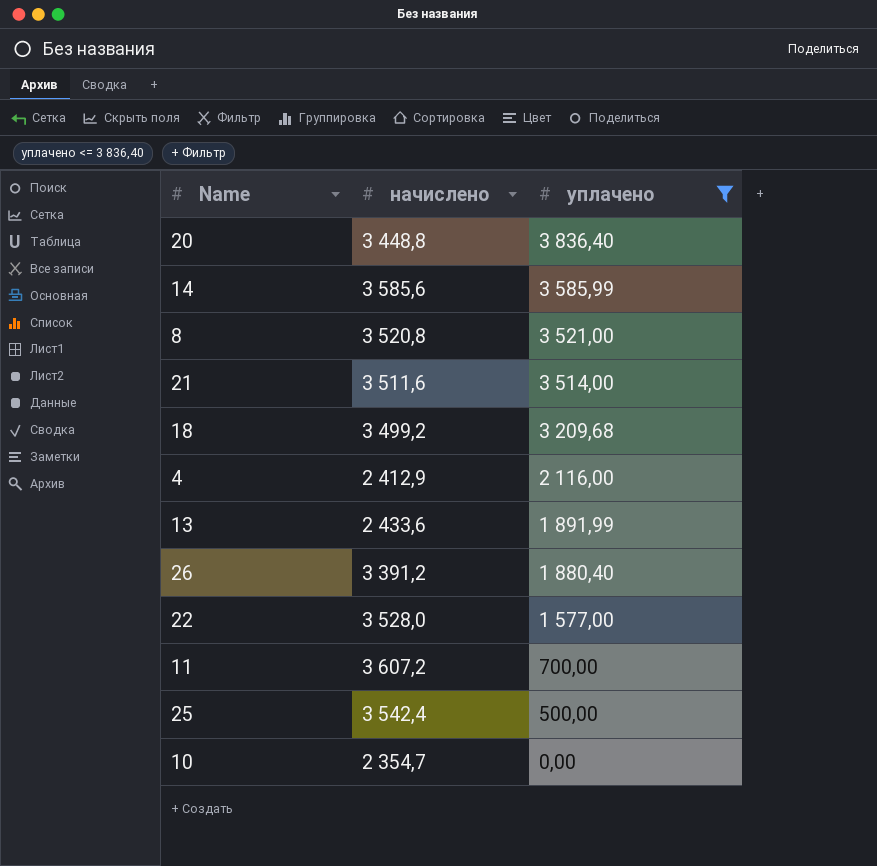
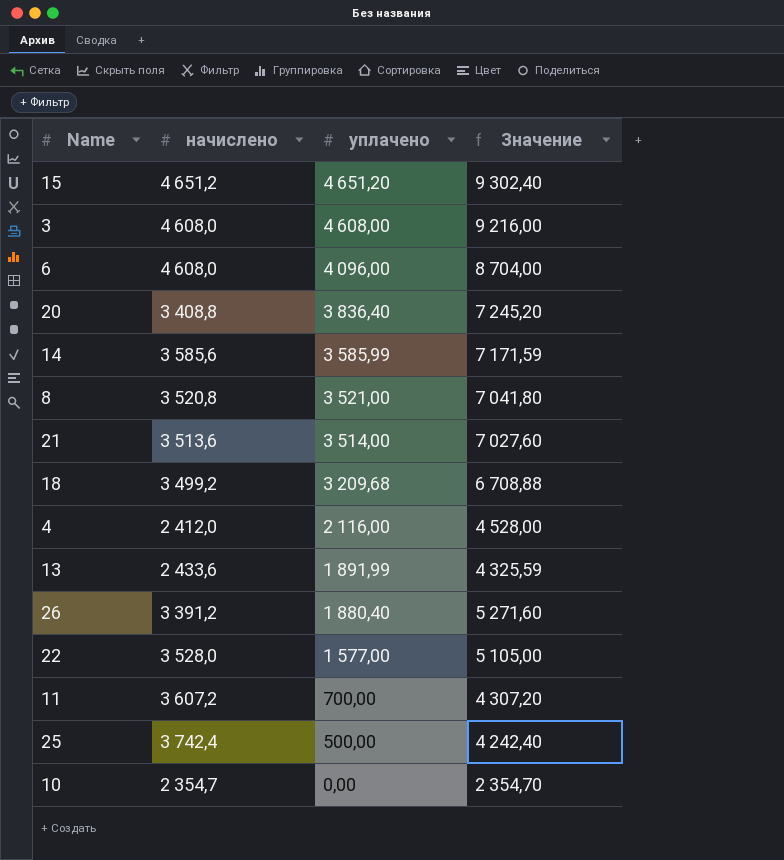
filter: уплачено <= 3 836,40 -> none
column Значение | formula: none -> [начислено] + [уплачено]
20 | начислено: 3 448,8 -> 3 408,8
21 | начислено: 3 511,6 -> 3 513,6
4 | начислено: 2 412,9 -> 2 412,0
25 | начислено: 3 542,4 -> 3 742,4

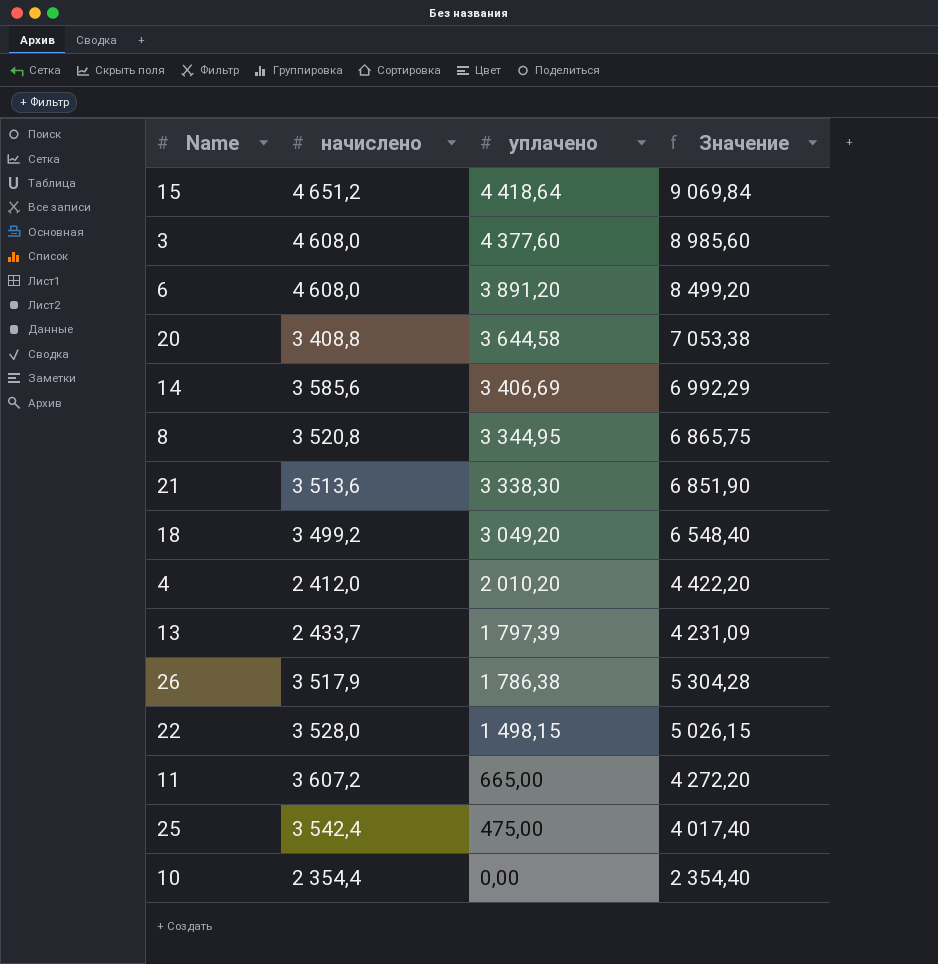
15 | уплачено: 4 651,20 -> 4 418,64
15 | Значение: 9 302,40 -> 9 069,84
3 | уплачено: 4 608,00 -> 4 377,60
3 | Значение: 9 216,00 -> 8 985,60
6 | уплачено: 4 096,00 -> 3 891,20
6 | Значение: 8 704,00 -> 8 499,20
20 | уплачено: 3 836,40 -> 3 644,58
20 | Значение: 7 245,20 -> 7 053,38
14 | уплачено: 3 585,99 -> 3 406,69
14 | Значение: 7 171,59 -> 6 992,29
8 | уплачено: 3 521,00 -> 3 344,95
8 | Значение: 7 041,80 -> 6 865,75
21 | уплачено: 3 514,00 -> 3 338,30
21 | Значение: 7 027,60 -> 6 851,90
18 | уплачено: 3 209,68 -> 3 049,20
18 | Значение: 6 708,88 -> 6 548,40
4 | уплачено: 2 116,00 -> 2 010,20
4 | Значение: 4 528,00 -> 4 422,20
13 | начислено: 2 433,6 -> 2 433,7
13 | уплачено: 1 891,99 -> 1 797,39
13 | Значение: 4 325,59 -> 4 231,09
26 | начислено: 3 391,2 -> 3 517,9
26 | уплачено: 1 880,40 -> 1 786,38
26 | Значение: 5 271,60 -> 5 304,28
22 | уплачено: 1 577,00 -> 1 498,15
22 | Значение: 5 105,00 -> 5 026,15
11 | уплачено: 700,00 -> 665,00
11 | Значение: 4 307,20 -> 4 272,20
25 | начислено: 3 742,4 -> 3 542,4
25 | уплачено: 500,00 -> 475,00
25 | Значение: 4 242,40 -> 4 017,40
10 | начислено: 2 354,7 -> 2 354,4
10 | Значение: 2 354,70 -> 2 354,40

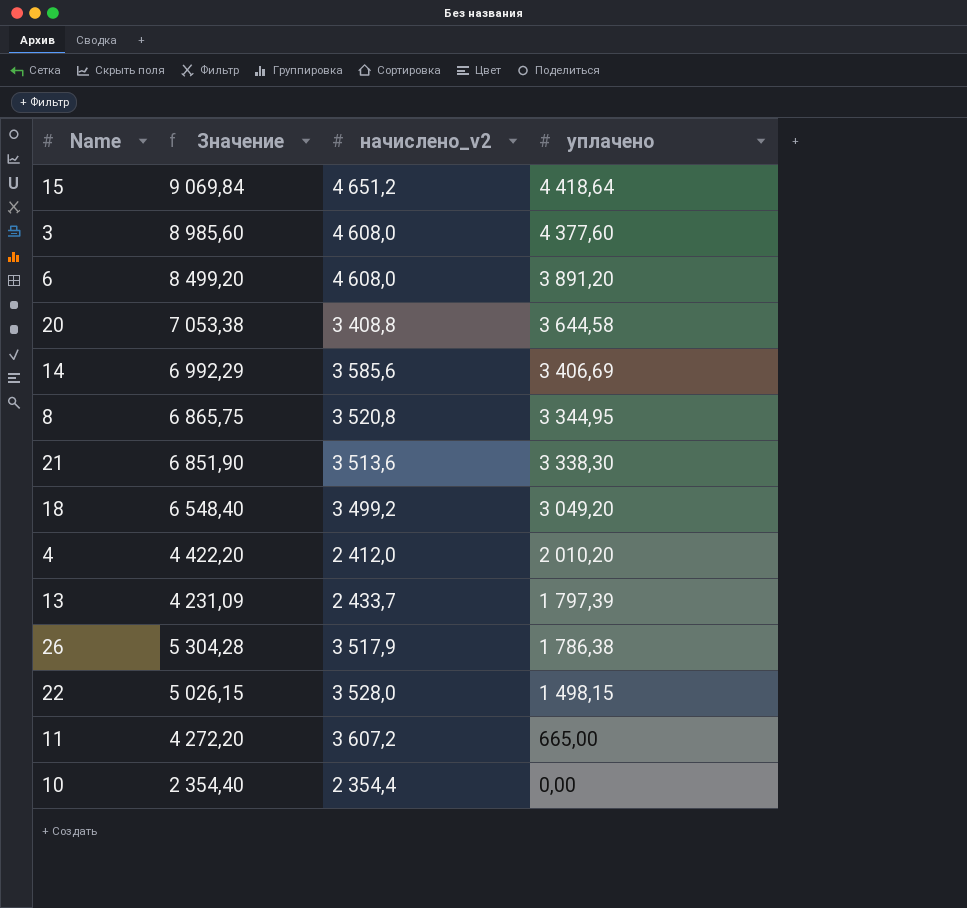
column Значение | position: 4 -> 2
column name: начислено -> начислено_v2
row 25: 3 542,4 | 475,00 | 4 017,40 -> none

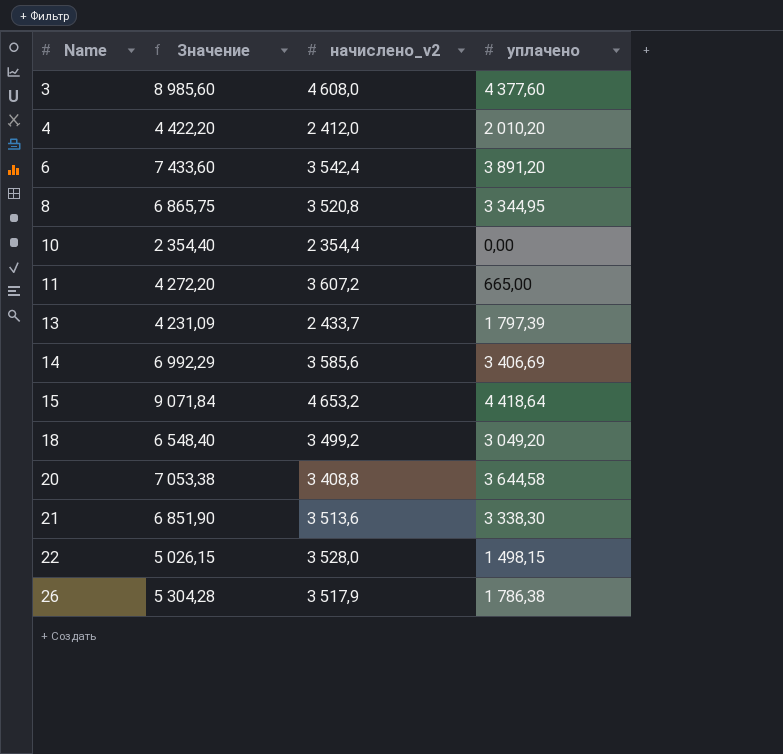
row order: уплачено descending -> Name ascending
6 | Значение: 8 499,20 -> 7 433,60
6 | начислено_v2: 4 608,0 -> 3 542,4
15 | Значение: 9 069,84 -> 9 071,84
15 | начислено_v2: 4 651,2 -> 4 653,2

